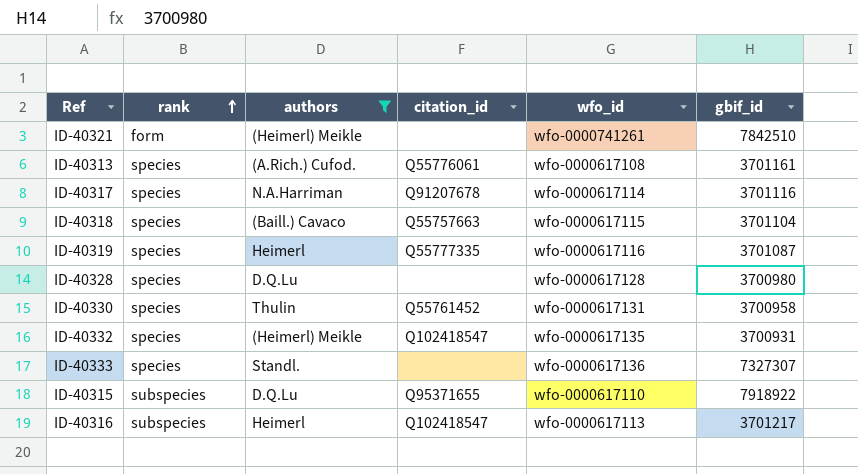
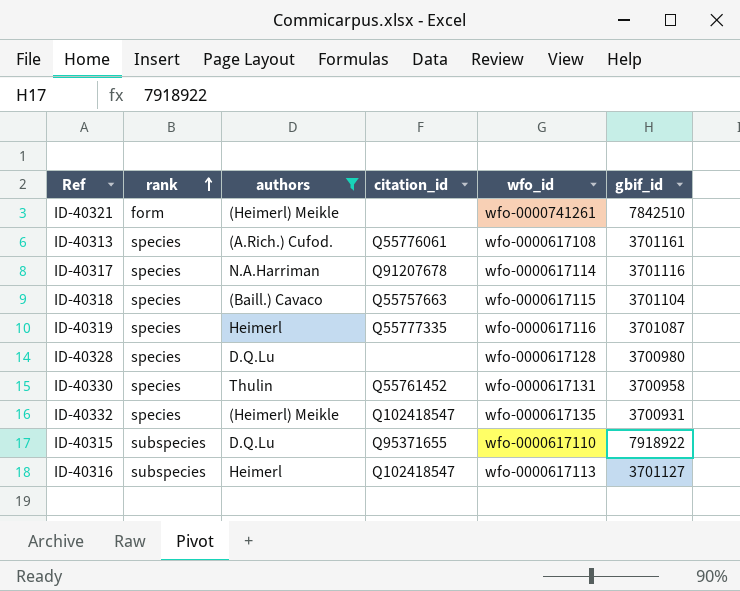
row ID-40333: species | Standl. | none | wfo-0000617136 | 7327307 -> none
ID-40316 | gbif_id: 3701217 -> 3701127

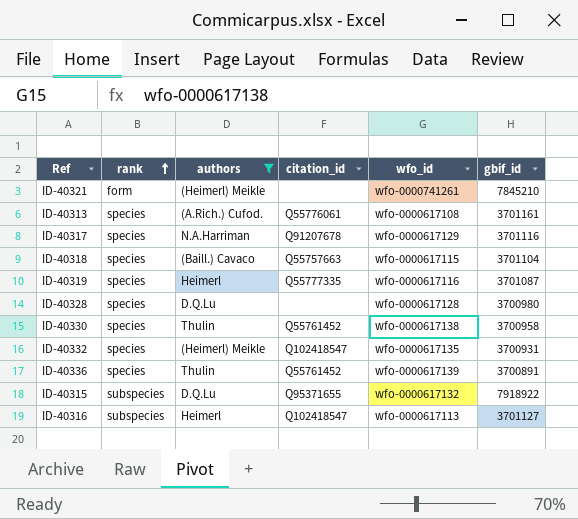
ID-40321 | gbif_id: 7842510 -> 7845210
ID-40317 | wfo_id: wfo-0000617114 -> wfo-0000617129
ID-40330 | wfo_id: wfo-0000617131 -> wfo-0000617138
row ID-40336: none -> species | Thulin | Q55761452 | wfo-0000617139 | 3700891
ID-40315 | wfo_id: wfo-0000617110 -> wfo-0000617132

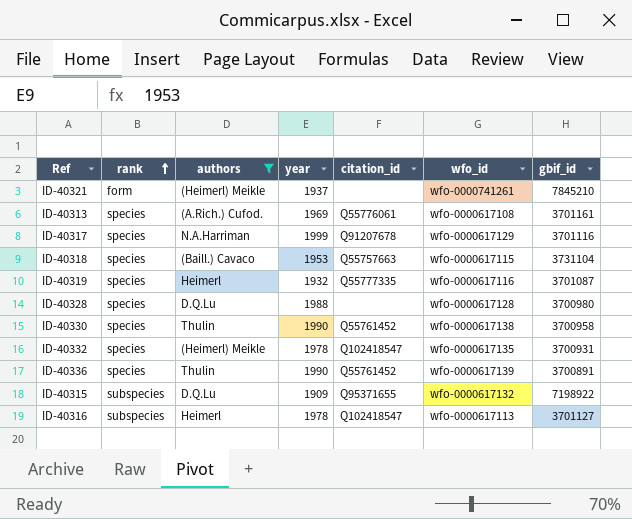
column year | position: none -> 4
ID-40318 | gbif_id: 3701104 -> 3731104
ID-40315 | gbif_id: 7918922 -> 7198922

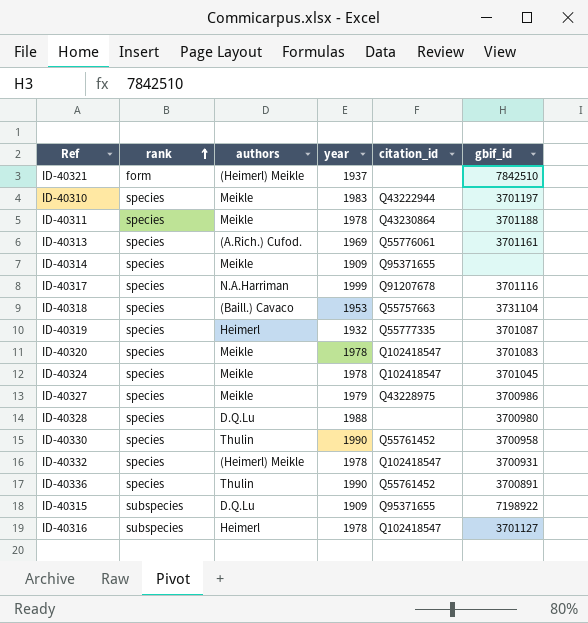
filter: authors != Meikle -> none
column wfo_id | position: 6 -> none
ID-40321 | gbif_id: 7845210 -> 7842510

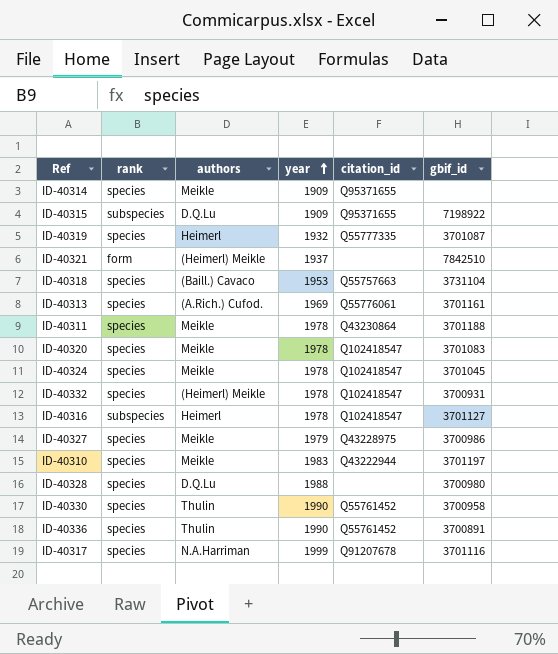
row order: rank ascending -> year ascending

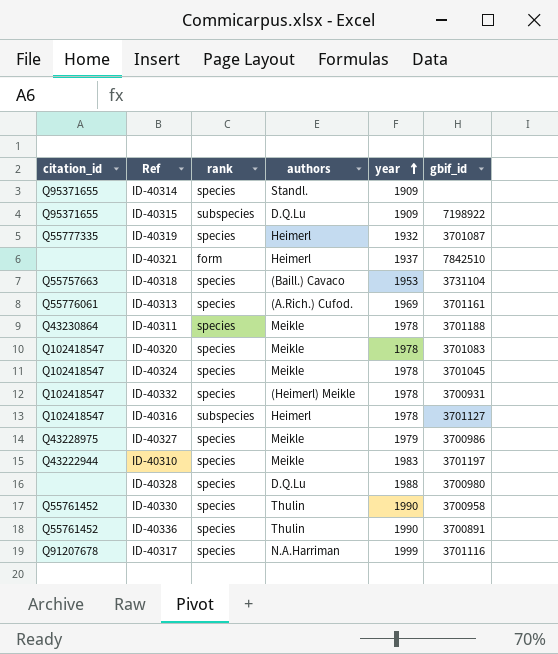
column citation_id | position: 5 -> 1
ID-40314 | authors: Meikle -> Standl.
ID-40321 | authors: (Heimerl) Meikle -> Heimerl

